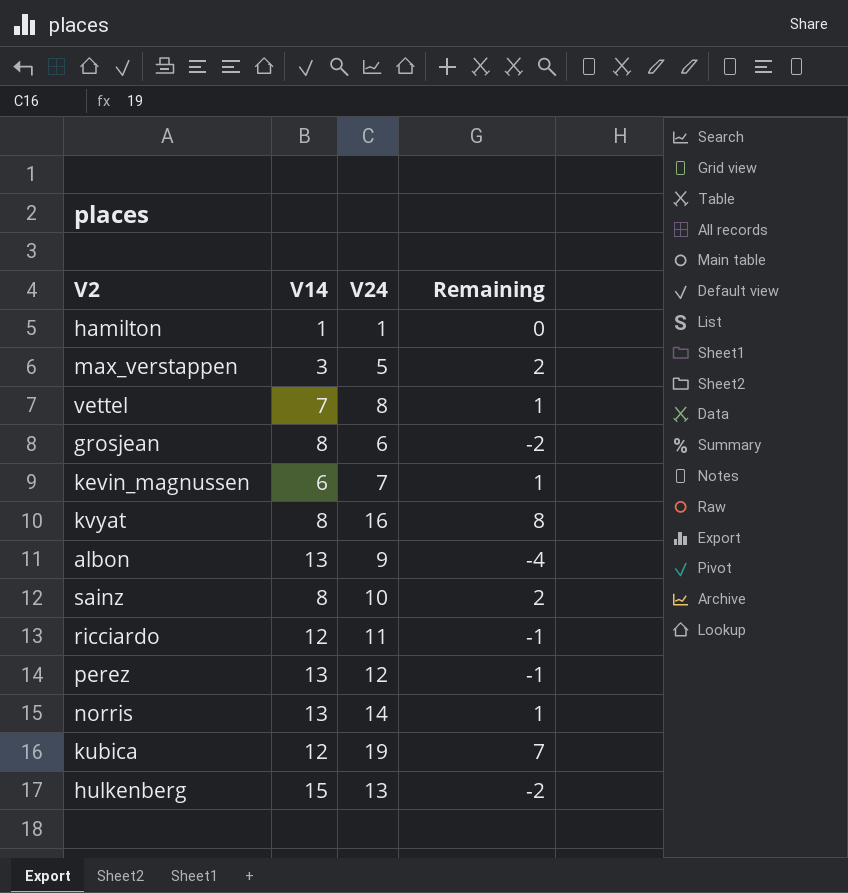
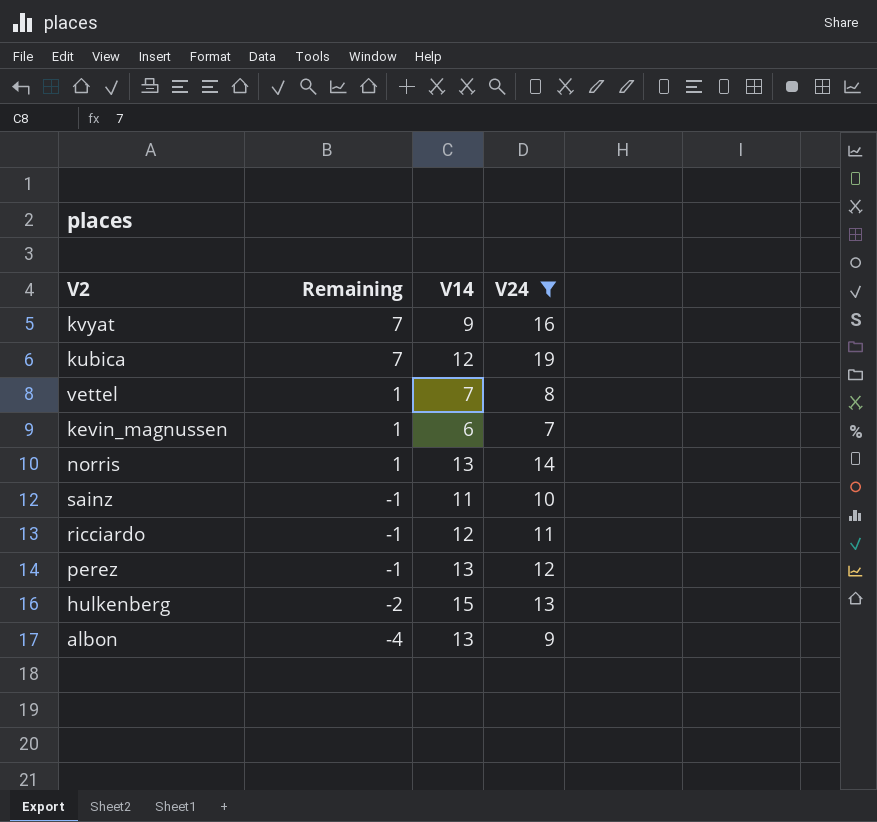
filter: none -> V24 >= 7
row order: none -> Remaining descending
column Remaining | position: 4 -> 2
kvyat | Remaining: 8 -> 7
kvyat | V14: 8 -> 9
sainz | Remaining: 2 -> -1
sainz | V14: 8 -> 11

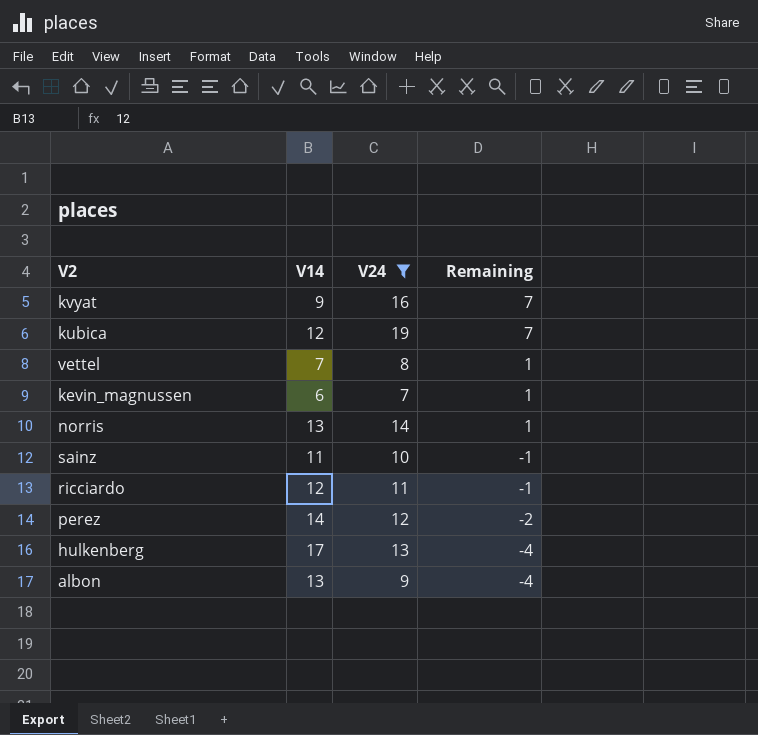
column Remaining | position: 2 -> 4
perez | V14: 13 -> 14
perez | Remaining: -1 -> -2
hulkenberg | V14: 15 -> 17
hulkenberg | Remaining: -2 -> -4

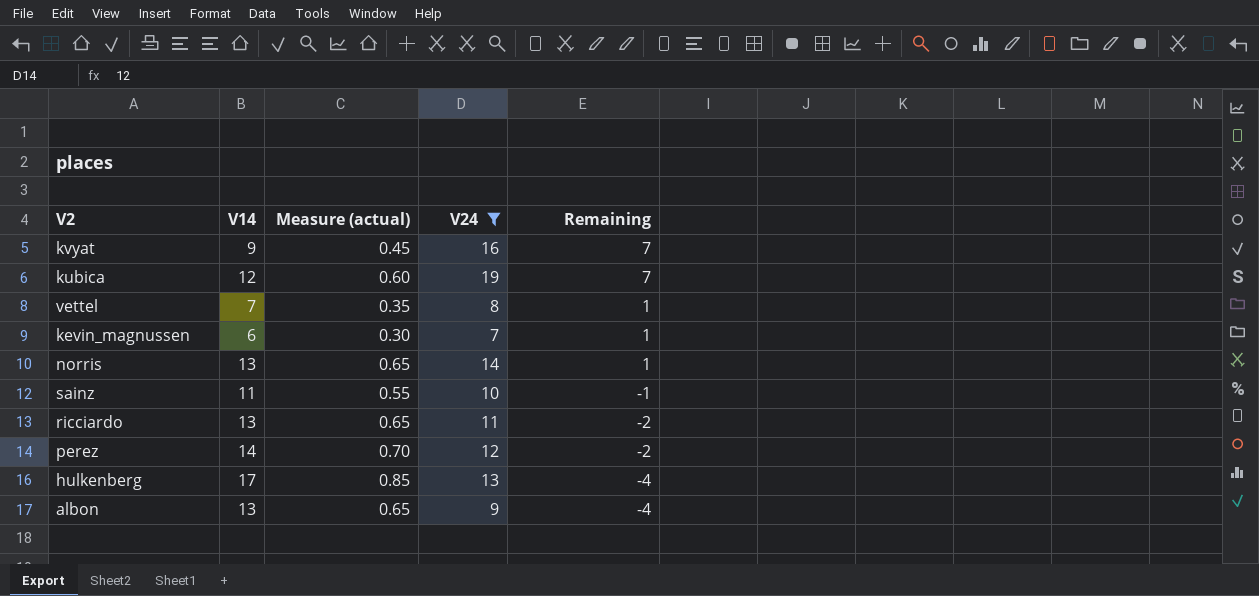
column Measure (actual) | formula: none -> [V14] * 0.05
ricciardo | V14: 12 -> 13
ricciardo | Remaining: -1 -> -2

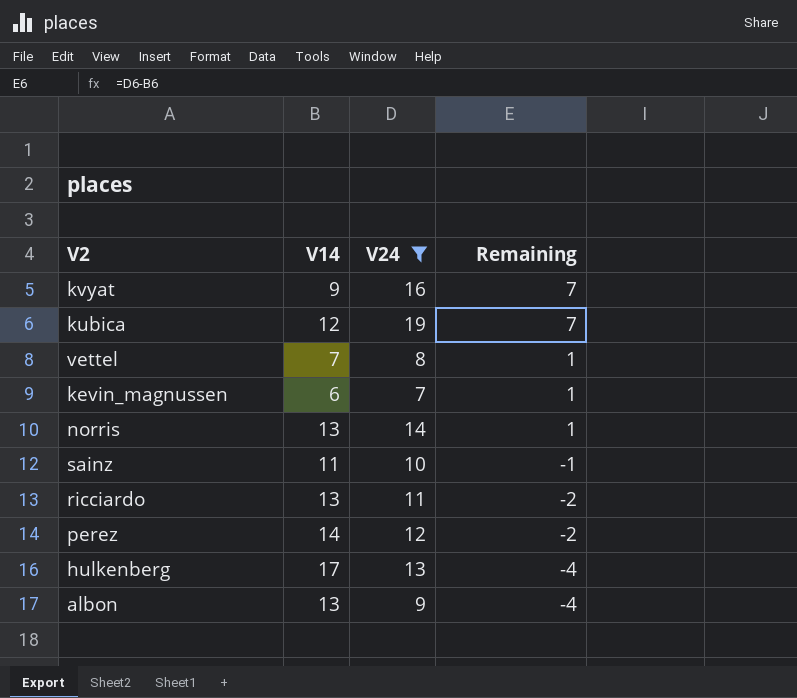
column Measure (actual) | formula: [V14] * 0.05 -> none

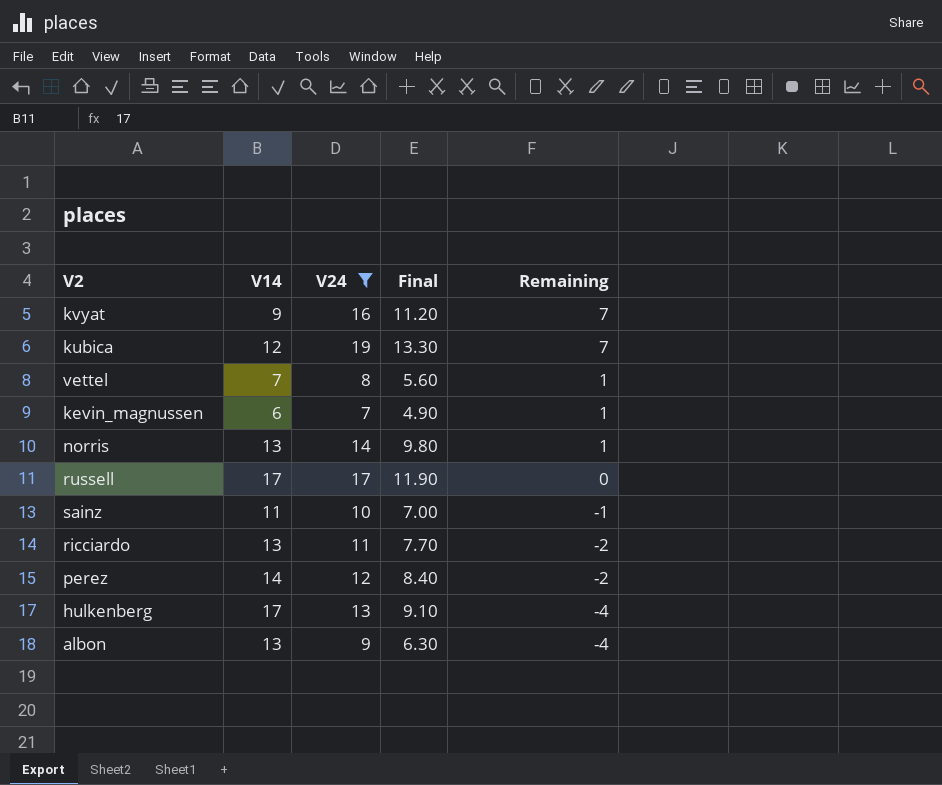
column Final | formula: none -> [V24] * 0.7
row russell: none -> 17 | 17 | 11.90 | 0

